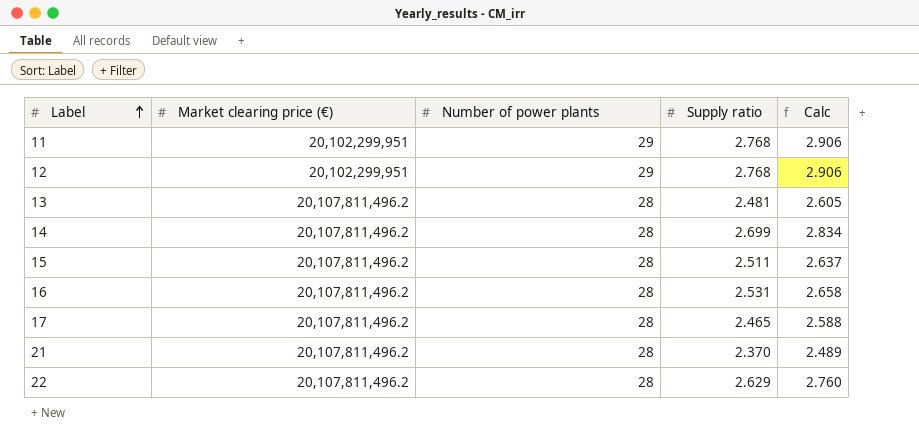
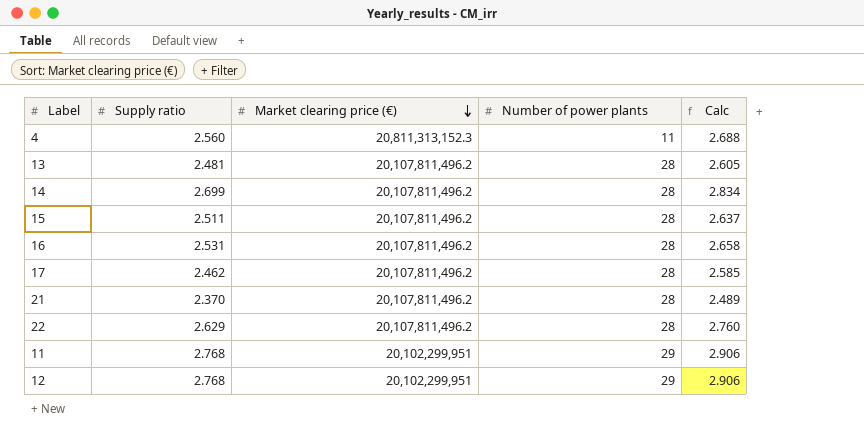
row order: Label ascending -> Market clearing price (€) descending
column Supply ratio | position: 4 -> 2
row 4: none -> 2.560 | 20,811,313,152.3 | 11 | 2.688
17 | Supply ratio: 2.465 -> 2.462
17 | Calc: 2.588 -> 2.585

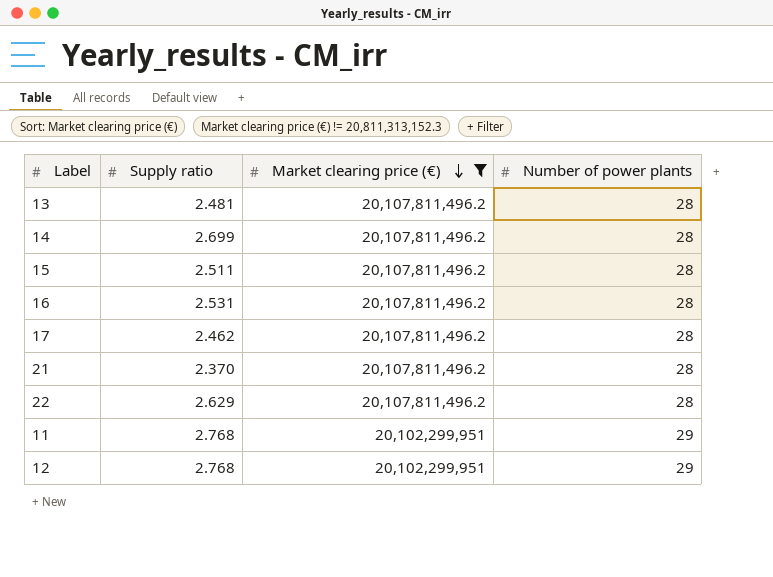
filter: none -> Market clearing price (€) != 20,811,313,152.3
column Calc | formula: [Supply ratio] * 1.05 -> none

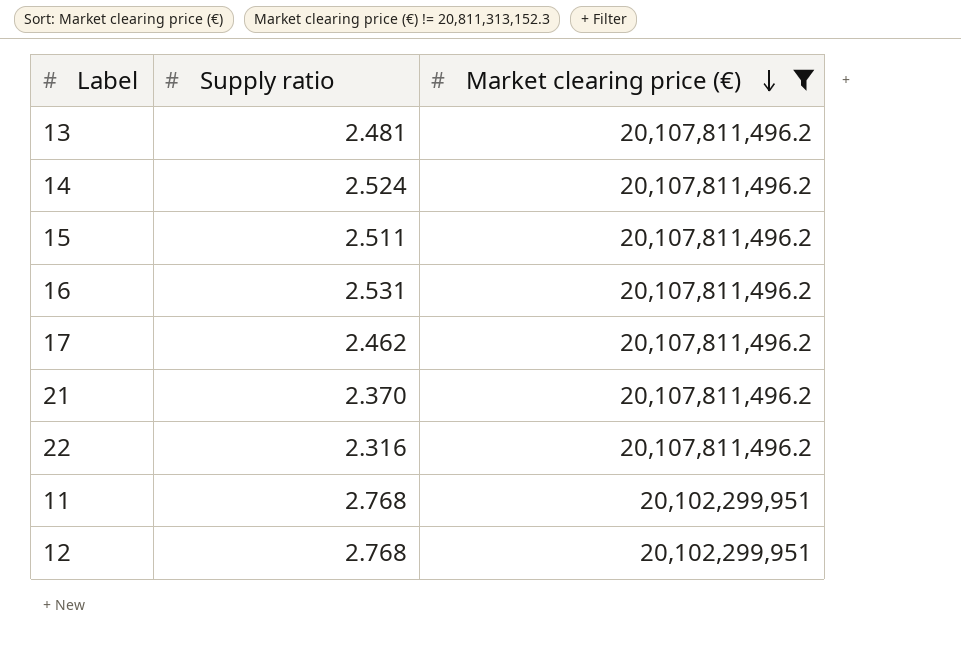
column Number of power plants | position: 4 -> none
14 | Supply ratio: 2.699 -> 2.524
22 | Supply ratio: 2.629 -> 2.316

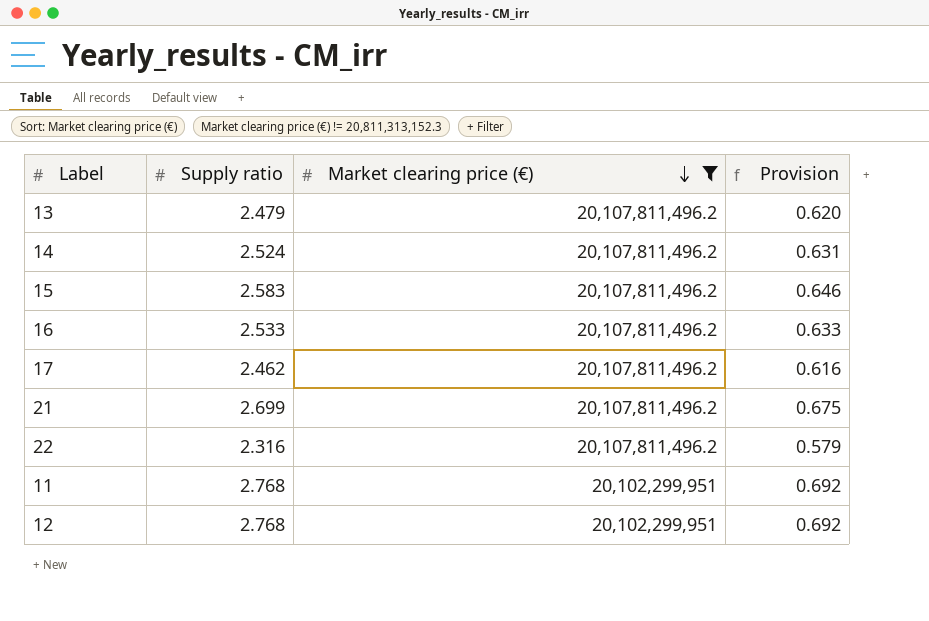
column Provision | formula: none -> [Supply ratio] * 0.25
13 | Supply ratio: 2.481 -> 2.479
15 | Supply ratio: 2.511 -> 2.583
16 | Supply ratio: 2.531 -> 2.533
21 | Supply ratio: 2.370 -> 2.699

